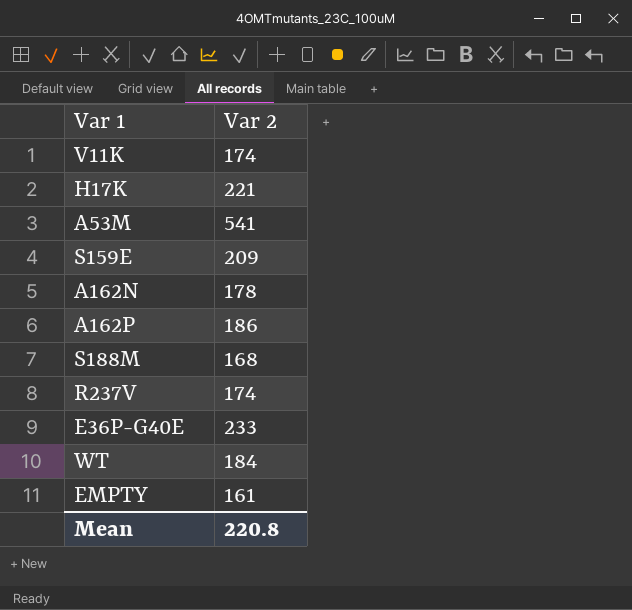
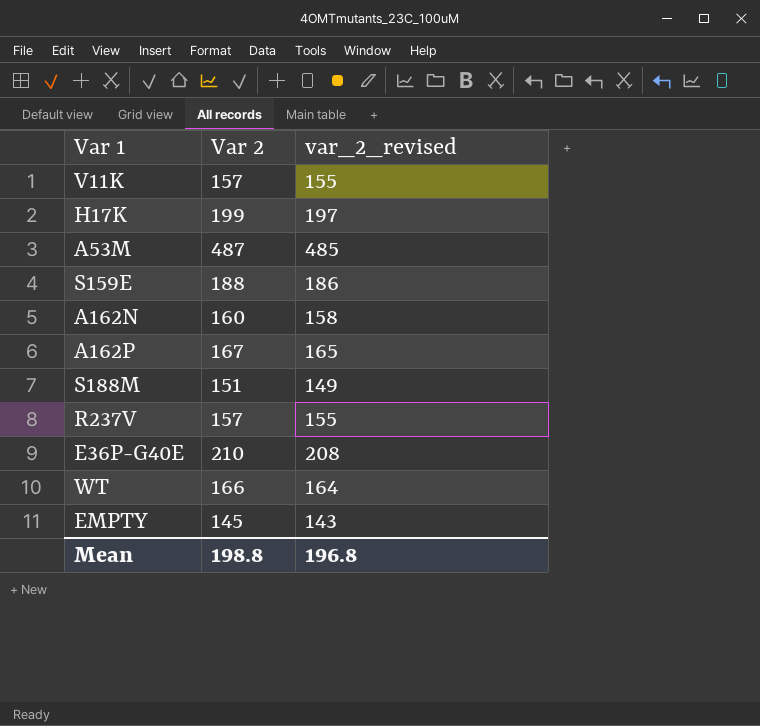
column var_2_revised | formula: none -> [Var 2] - 2
V11K | Var 2: 174 -> 157
H17K | Var 2: 221 -> 199
A53M | Var 2: 541 -> 487
S159E | Var 2: 209 -> 188
A162N | Var 2: 178 -> 160
A162P | Var 2: 186 -> 167
S188M | Var 2: 168 -> 151
R237V | Var 2: 174 -> 157
E36P-G40E | Var 2: 233 -> 210
WT | Var 2: 184 -> 166
EMPTY | Var 2: 161 -> 145
Mean | Var 2: 220.8 -> 198.8

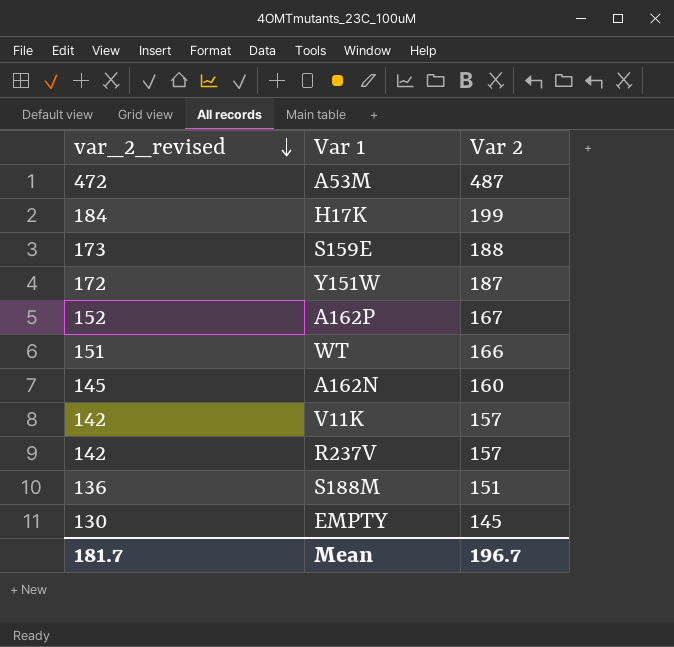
row order: none -> var_2_revised descending
column var_2_revised | formula: [Var 2] - 2 -> [Var 2] - 15
column var_2_revised | position: 3 -> 1
row E36P-G40E: 210 | 208 -> none
row Y151W: none -> 172 | 187
Mean | var_2_revised: 196.8 -> 181.7
Mean | Var 2: 198.8 -> 196.7

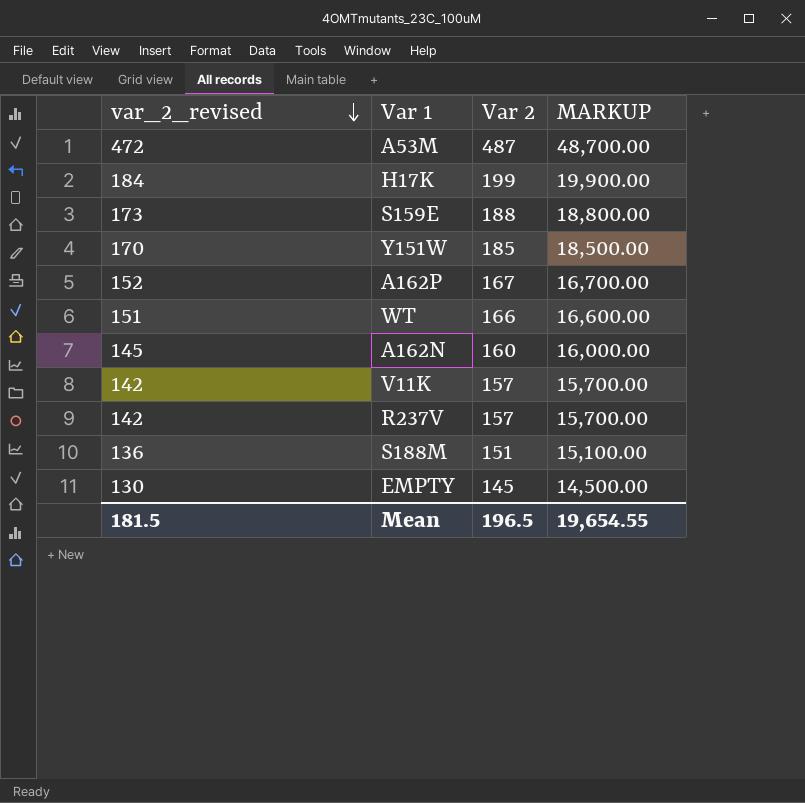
column MARKUP | formula: none -> [Var 2] * 100
Y151W | var_2_revised: 172 -> 170
Y151W | Var 2: 187 -> 185
Mean | var_2_revised: 181.7 -> 181.5
Mean | Var 2: 196.7 -> 196.5

